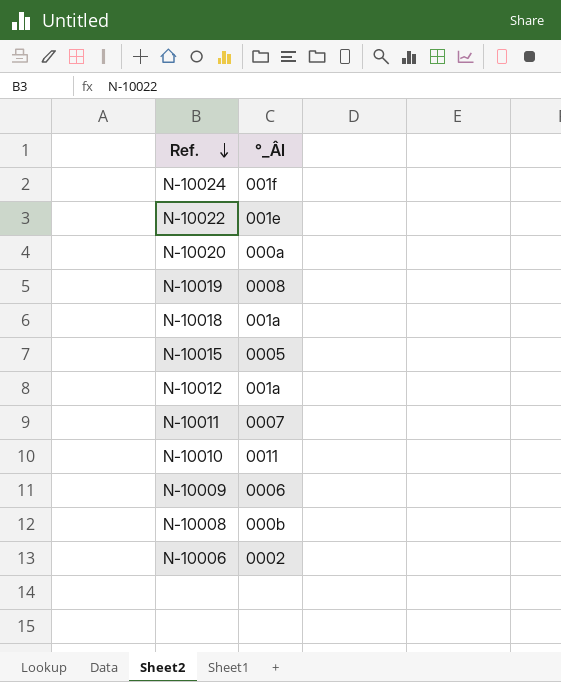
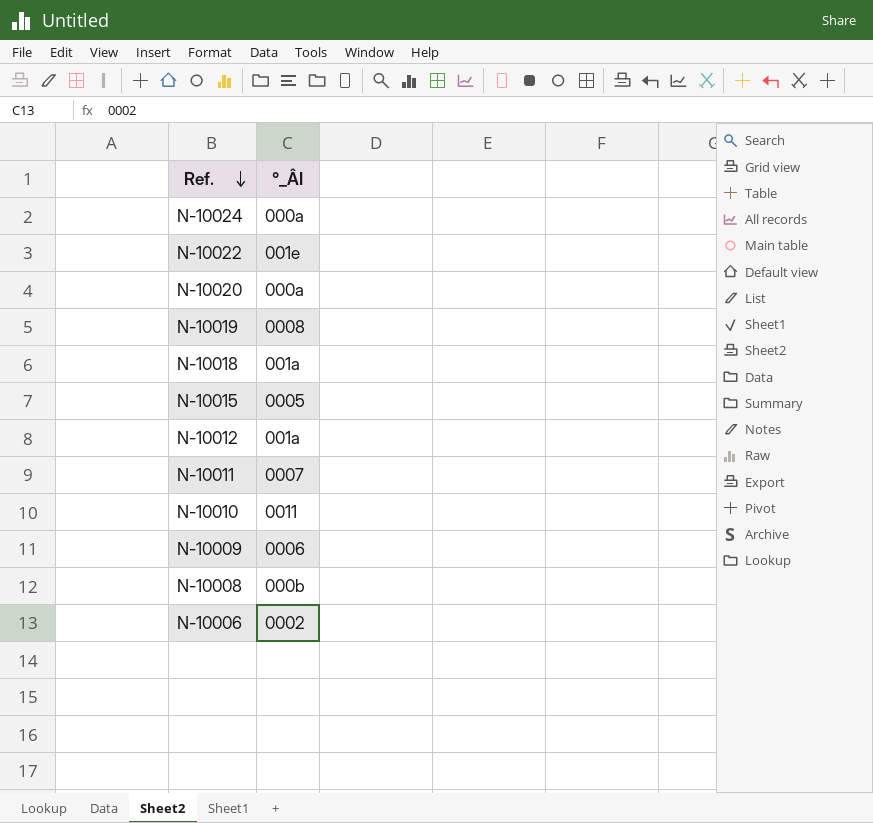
N-10024 | °_ÂI: 001f -> 000a

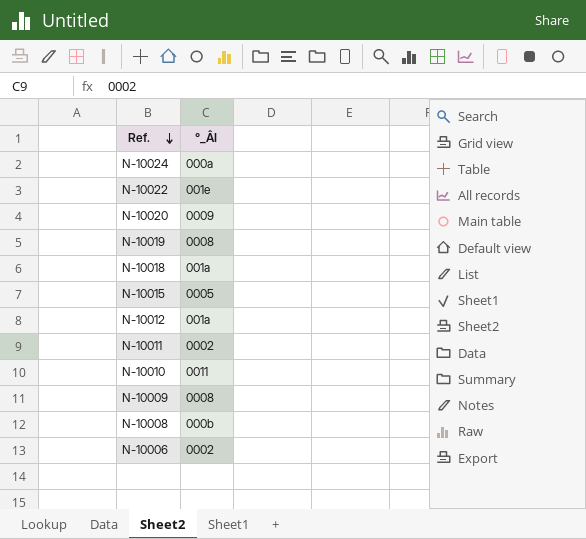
N-10020 | °_ÂI: 000a -> 0009
N-10011 | °_ÂI: 0007 -> 0002
N-10009 | °_ÂI: 0006 -> 0008

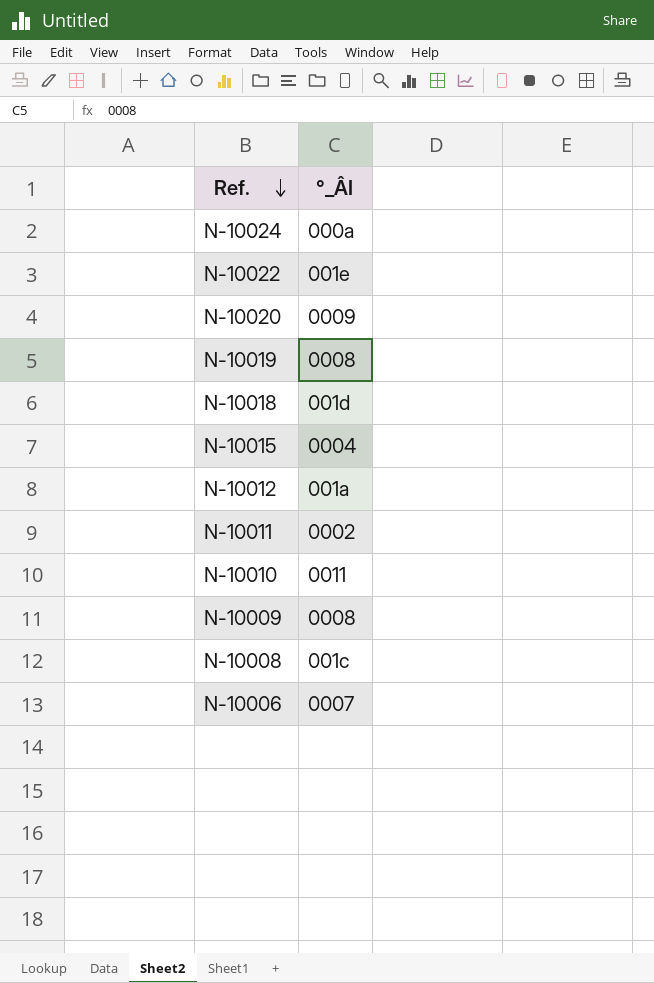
N-10018 | °_ÂI: 001a -> 001d
N-10015 | °_ÂI: 0005 -> 0004
N-10008 | °_ÂI: 000b -> 001c
N-10006 | °_ÂI: 0002 -> 0007

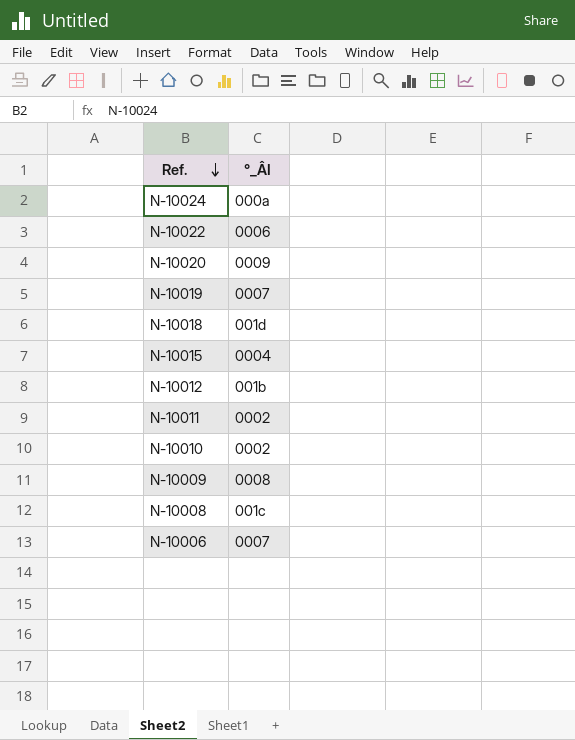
N-10022 | °_ÂI: 001e -> 0006
N-10019 | °_ÂI: 0008 -> 0007
N-10012 | °_ÂI: 001a -> 001b
N-10010 | °_ÂI: 0011 -> 0002

